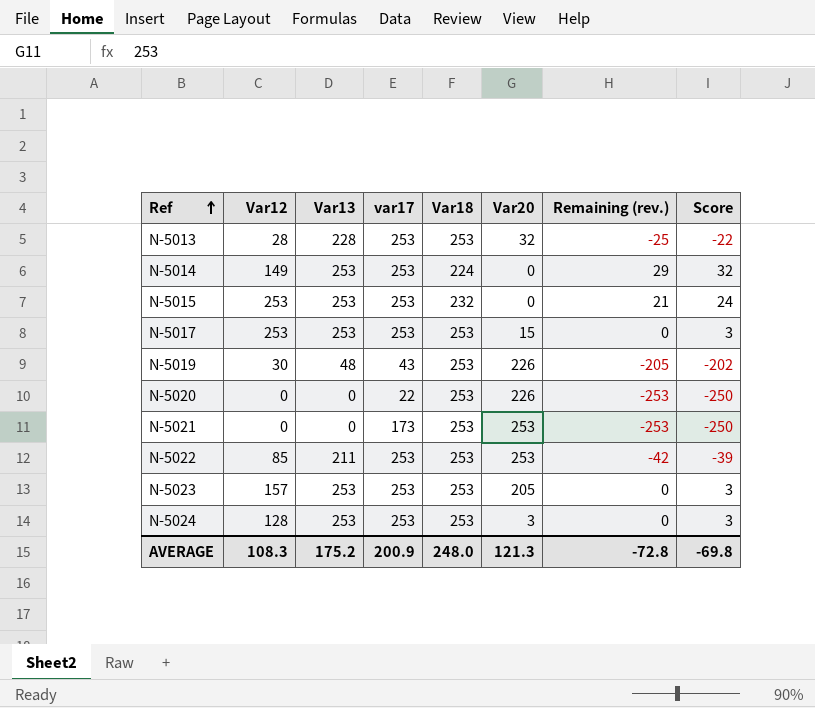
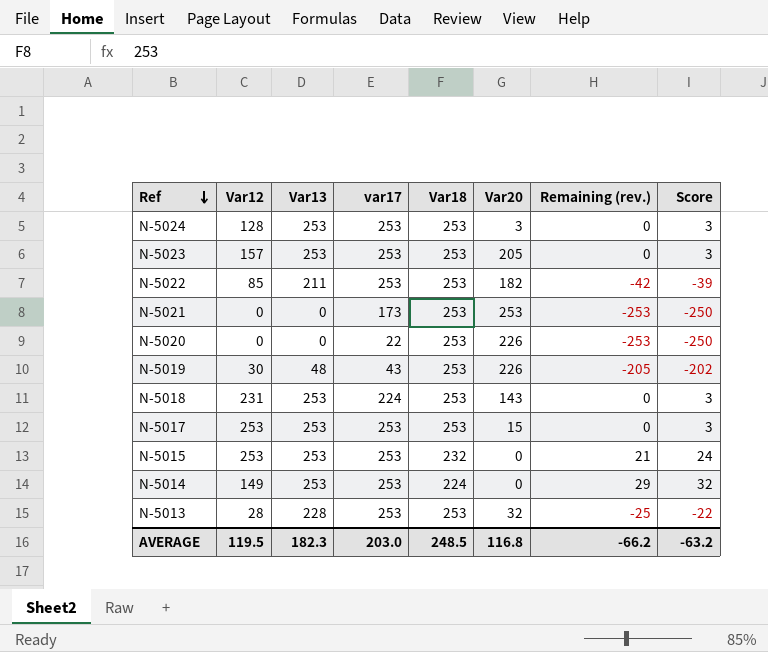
row order: Ref ascending -> Ref descending
N-5022 | Var20: 253 -> 182
row N-5018: none -> 231 | 253 | 224 | 253 | 143 | 0 | 3
AVERAGE | Var12: 108.3 -> 119.5
AVERAGE | Var13: 175.2 -> 182.3
AVERAGE | var17: 200.9 -> 203.0
AVERAGE | Var18: 248.0 -> 248.5
AVERAGE | Var20: 121.3 -> 116.8
AVERAGE | Remaining (rev.): -72.8 -> -66.2
AVERAGE | Score: -69.8 -> -63.2

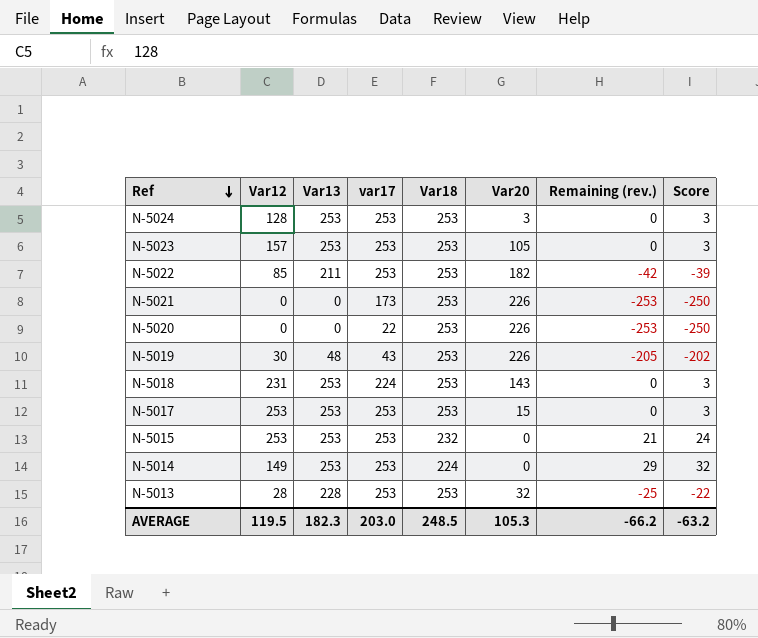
N-5023 | Var20: 205 -> 105
N-5021 | Var20: 253 -> 226
AVERAGE | Var20: 116.8 -> 105.3

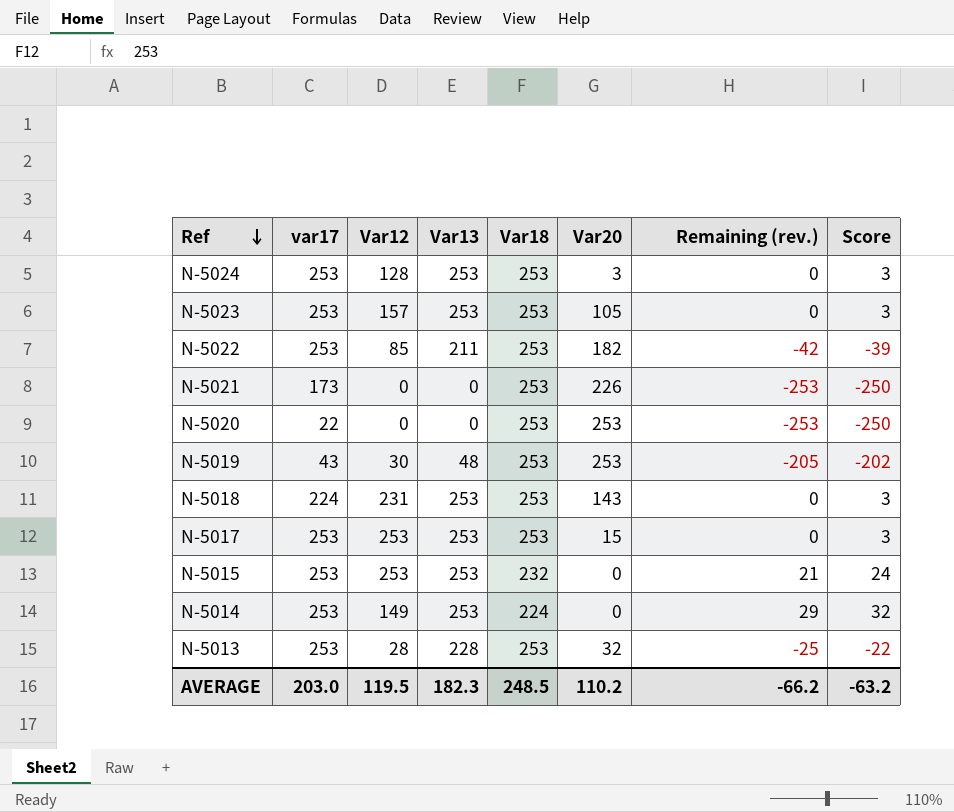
column var17 | position: 4 -> 2
N-5020 | Var20: 226 -> 253
N-5019 | Var20: 226 -> 253
AVERAGE | Var20: 105.3 -> 110.2

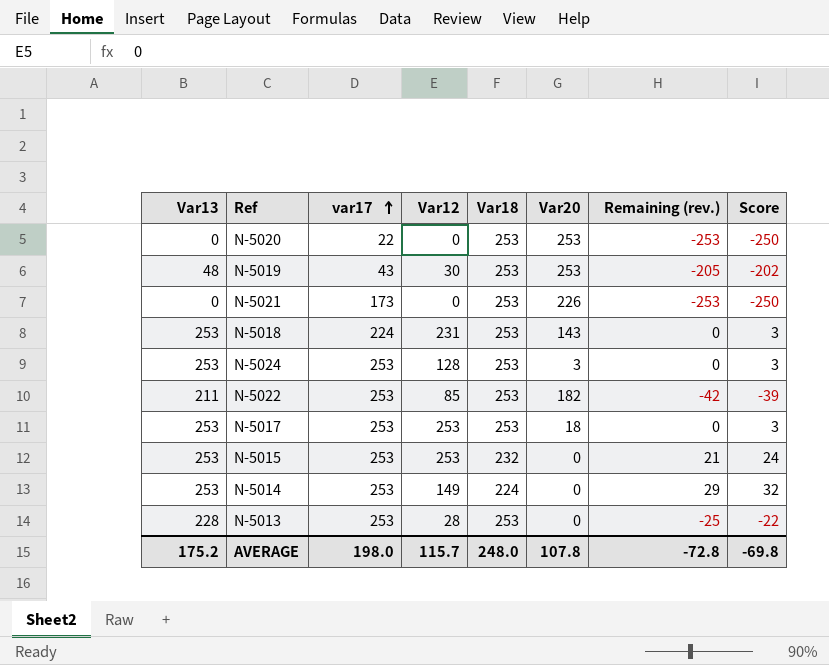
row order: Ref descending -> var17 ascending
column Var13 | position: 4 -> 1
row N-5023: 253 | 157 | 253 | 253 | 105 | 0 | 3 -> none
N-5017 | Var20: 15 -> 18
N-5013 | Var20: 32 -> 0
AVERAGE | Var13: 182.3 -> 175.2
AVERAGE | var17: 203.0 -> 198.0
AVERAGE | Var12: 119.5 -> 115.7
AVERAGE | Var18: 248.5 -> 248.0
AVERAGE | Var20: 110.2 -> 107.8
AVERAGE | Remaining (rev.): -66.2 -> -72.8
AVERAGE | Score: -63.2 -> -69.8

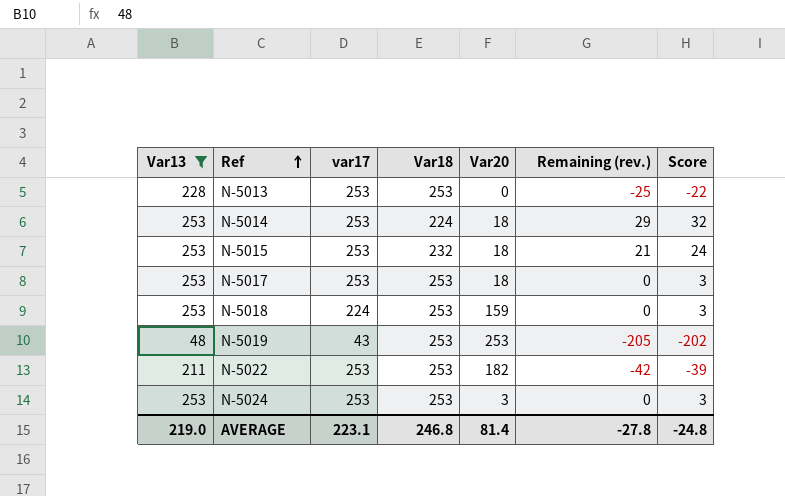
filter: none -> Var13 != 0
row order: var17 ascending -> Ref ascending
column Var12 | position: 4 -> none
N-5014 | Var20: 0 -> 18
N-5015 | Var20: 0 -> 18
N-5018 | Var20: 143 -> 159
AVERAGE | Var13: 175.2 -> 219.0
AVERAGE | var17: 198.0 -> 223.1
AVERAGE | Var18: 248.0 -> 246.8
AVERAGE | Var20: 107.8 -> 81.4
AVERAGE | Remaining (rev.): -72.8 -> -27.8
AVERAGE | Score: -69.8 -> -24.8

